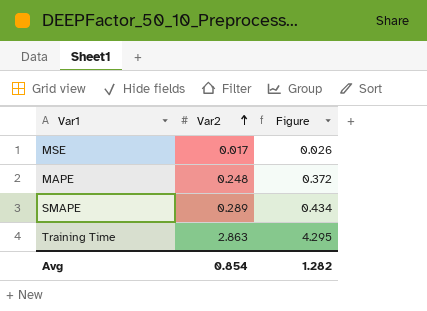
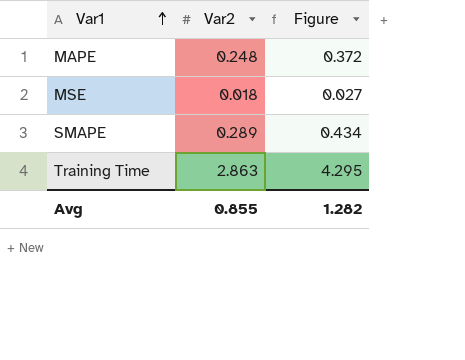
row order: Var2 ascending -> Var1 ascending
MSE | Var2: 0.017 -> 0.018
MSE | Figure: 0.026 -> 0.027
Avg | Var2: 0.854 -> 0.855

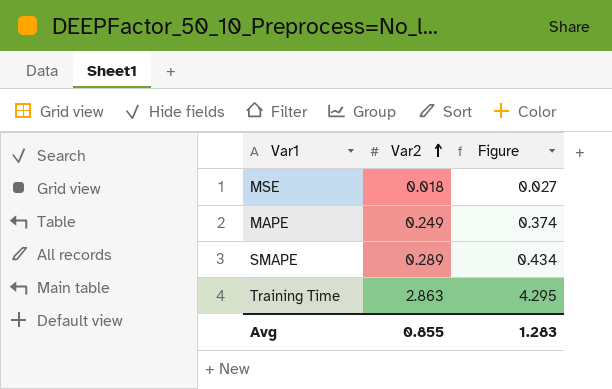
row order: Var1 ascending -> Var2 ascending
MAPE | Var2: 0.248 -> 0.249
MAPE | Figure: 0.372 -> 0.374
Avg | Figure: 1.282 -> 1.283

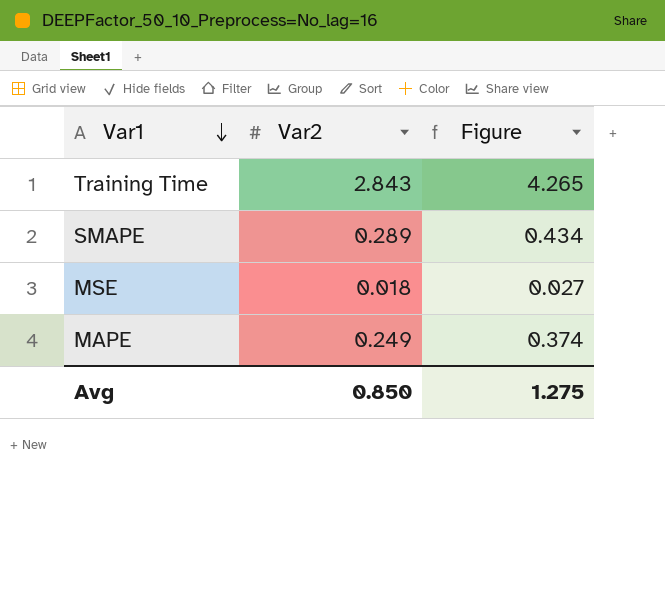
row order: Var2 ascending -> Var1 descending
Training Time | Var2: 2.863 -> 2.843
Training Time | Figure: 4.295 -> 4.265
Avg | Var2: 0.855 -> 0.850
Avg | Figure: 1.283 -> 1.275

